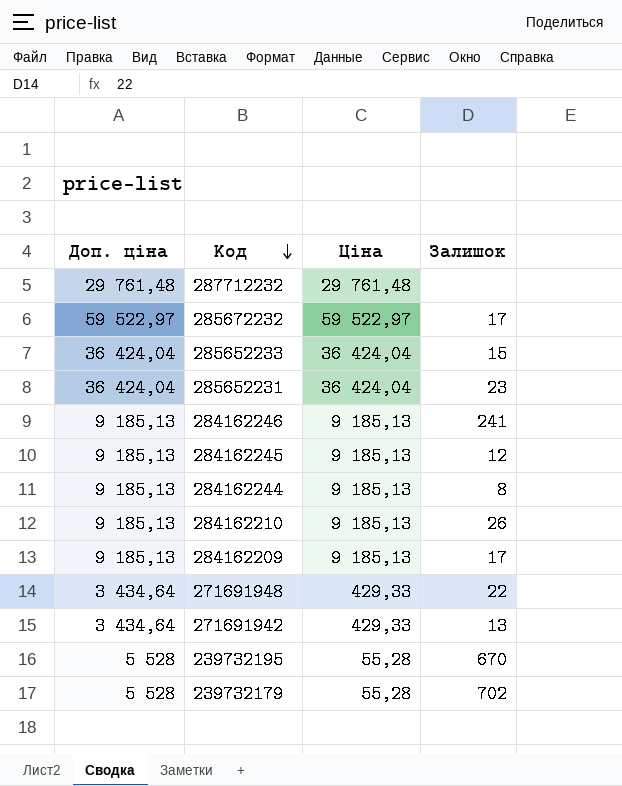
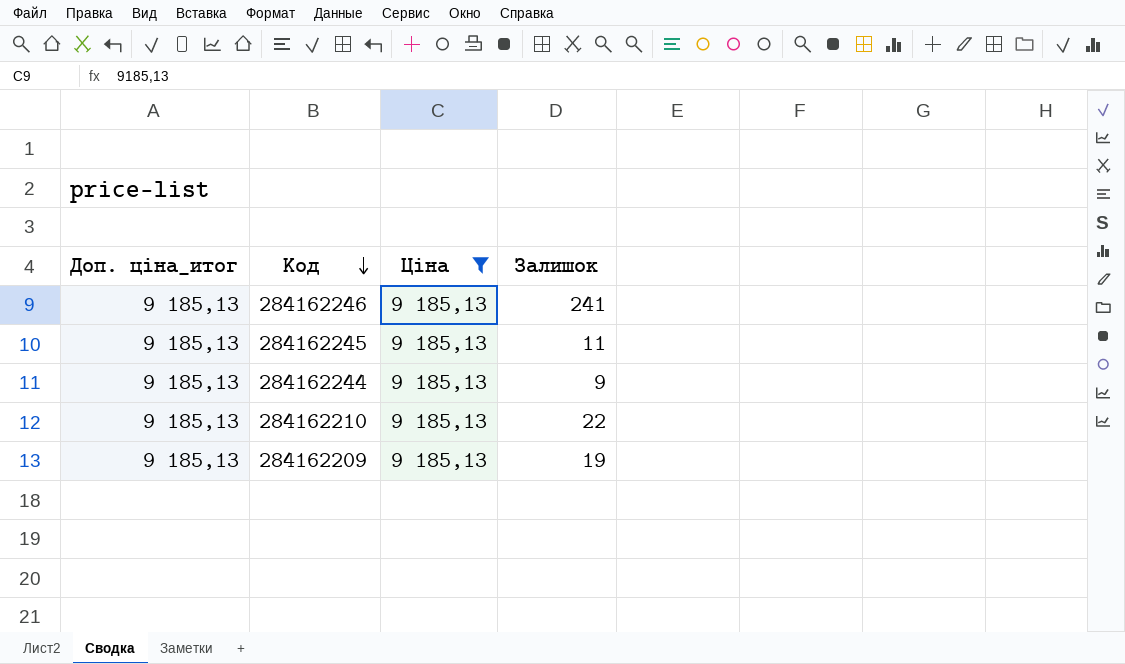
filter: none -> Ціна = 9 185,13
column name: Доп. ціна -> Доп. ціна_итог
284162245 | Залишок: 12 -> 11
284162244 | Залишок: 8 -> 9
284162210 | Залишок: 26 -> 22
284162209 | Залишок: 17 -> 19

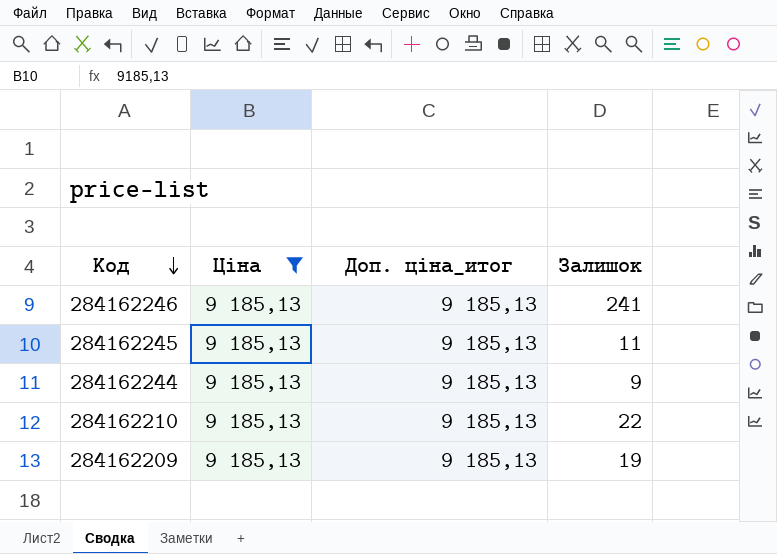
column Доп. ціна_итог | position: 1 -> 3

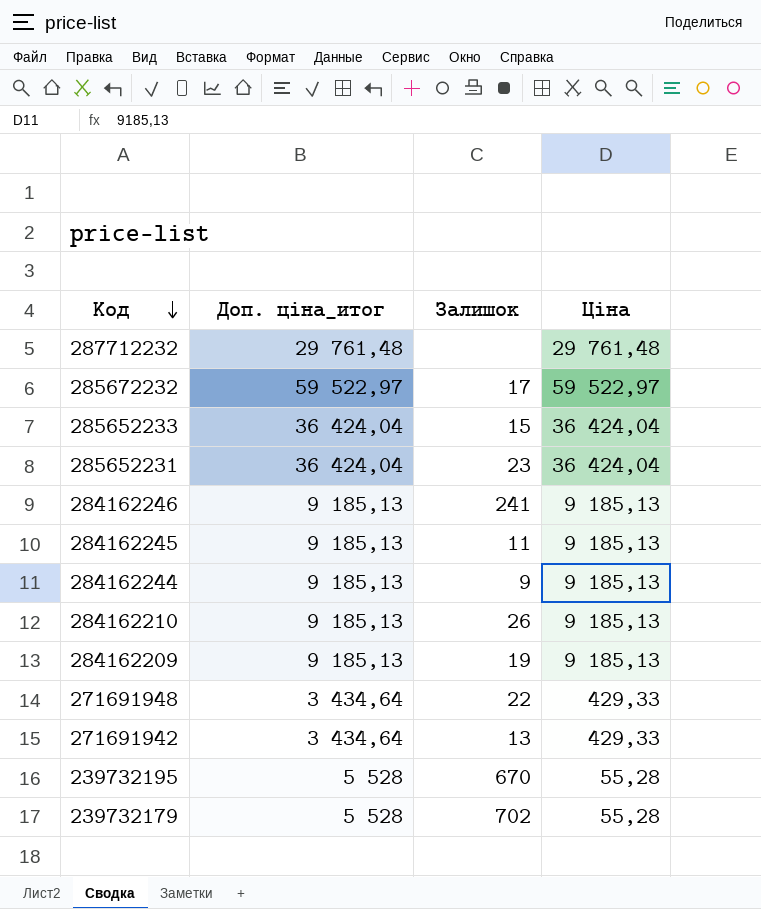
filter: Ціна = 9 185,13 -> none
column Ціна | position: 2 -> 4
284162210 | Залишок: 22 -> 26

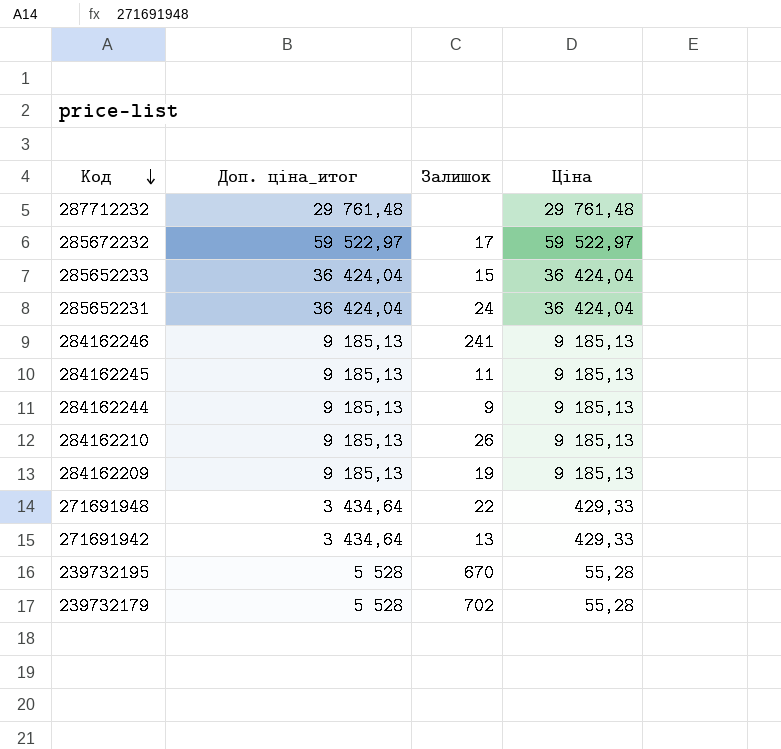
285652231 | Залишок: 23 -> 24

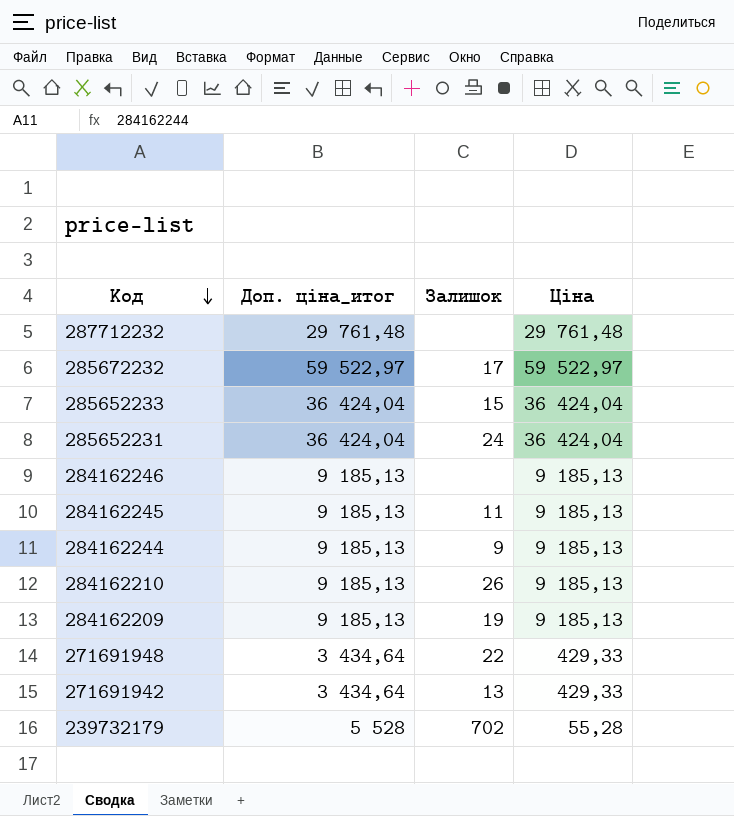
row 239732195: 5 528 | 670 | 55,28 -> none
284162246 | Залишок: 241 -> none

